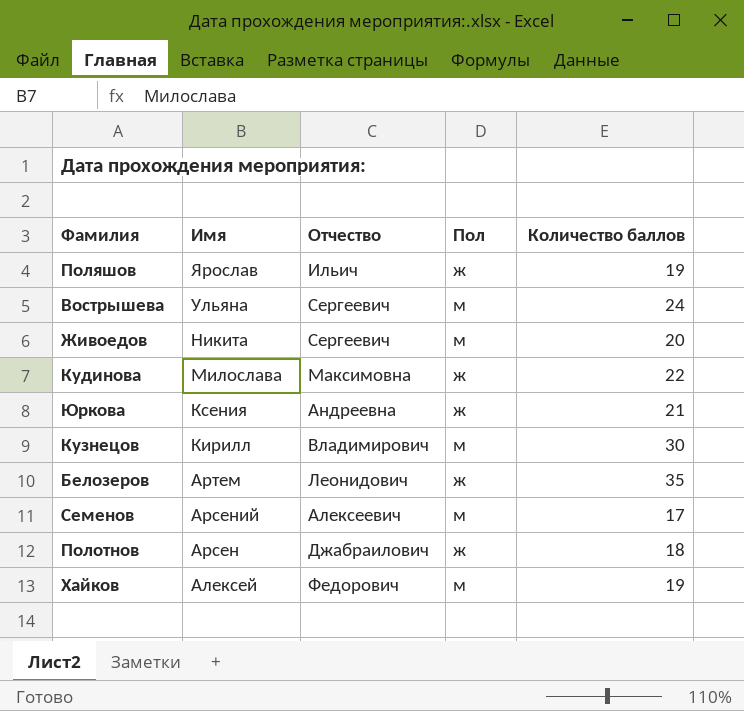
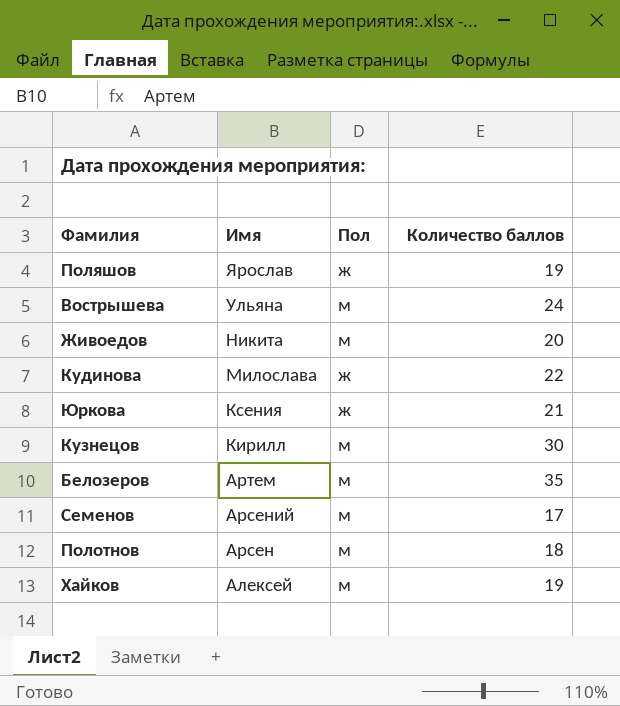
column Отчество | position: 3 -> none
Белозеров | Пол: ж -> м
Полотнов | Пол: ж -> м

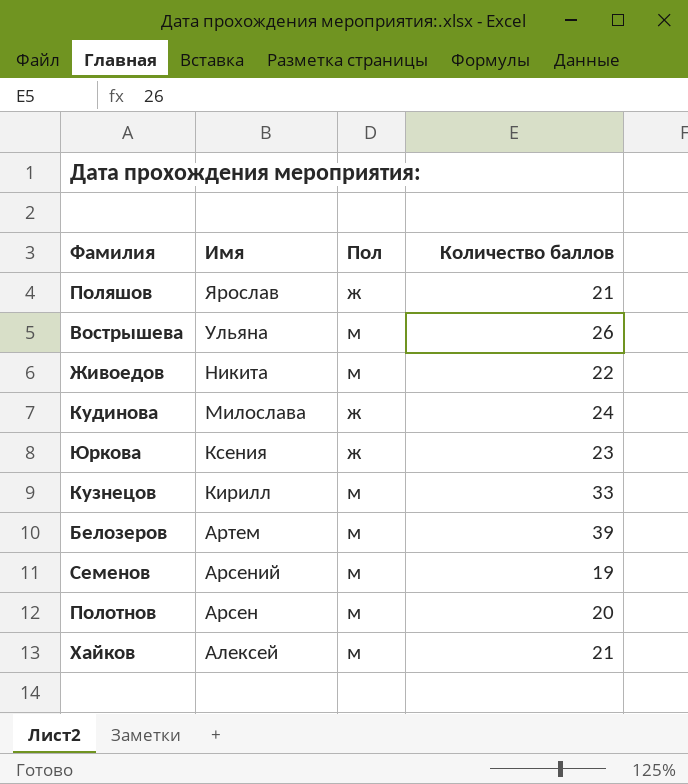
Поляшов | Количество баллов: 19 -> 21
Вострышева | Количество баллов: 24 -> 26
Живоедов | Количество баллов: 20 -> 22
Кудинова | Количество баллов: 22 -> 24
Юркова | Количество баллов: 21 -> 23
Кузнецов | Количество баллов: 30 -> 33
Белозеров | Количество баллов: 35 -> 39
Семенов | Количество баллов: 17 -> 19
Полотнов | Количество баллов: 18 -> 20
Хайков | Количество баллов: 19 -> 21

